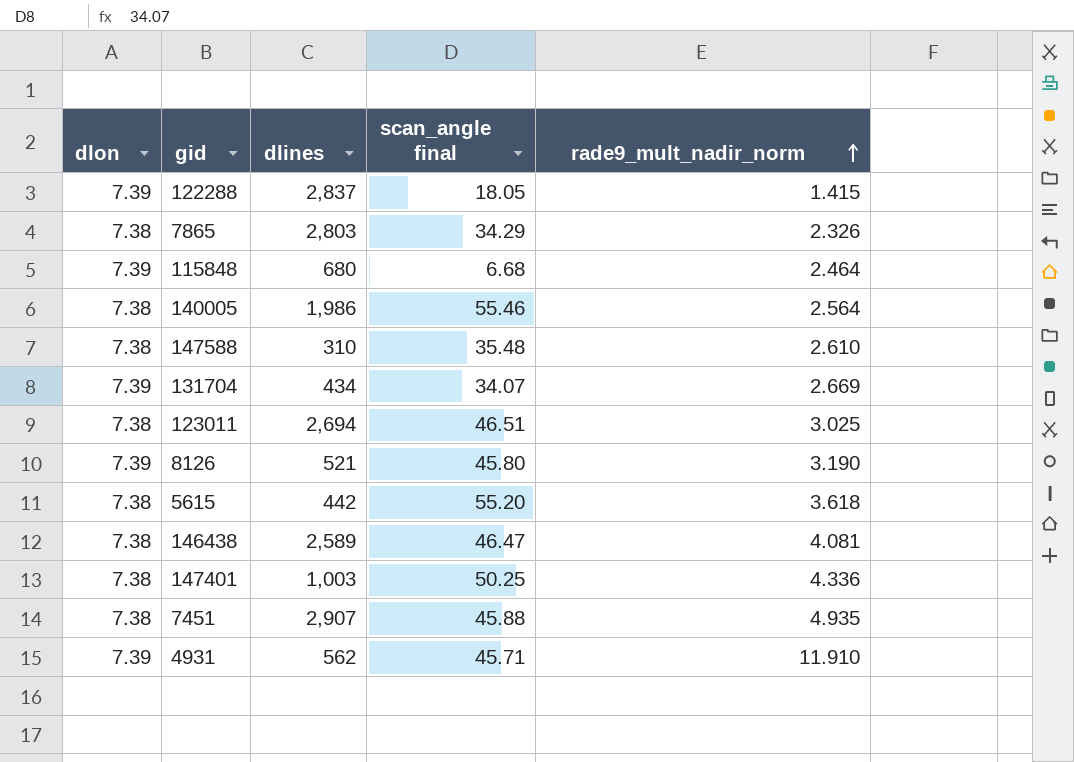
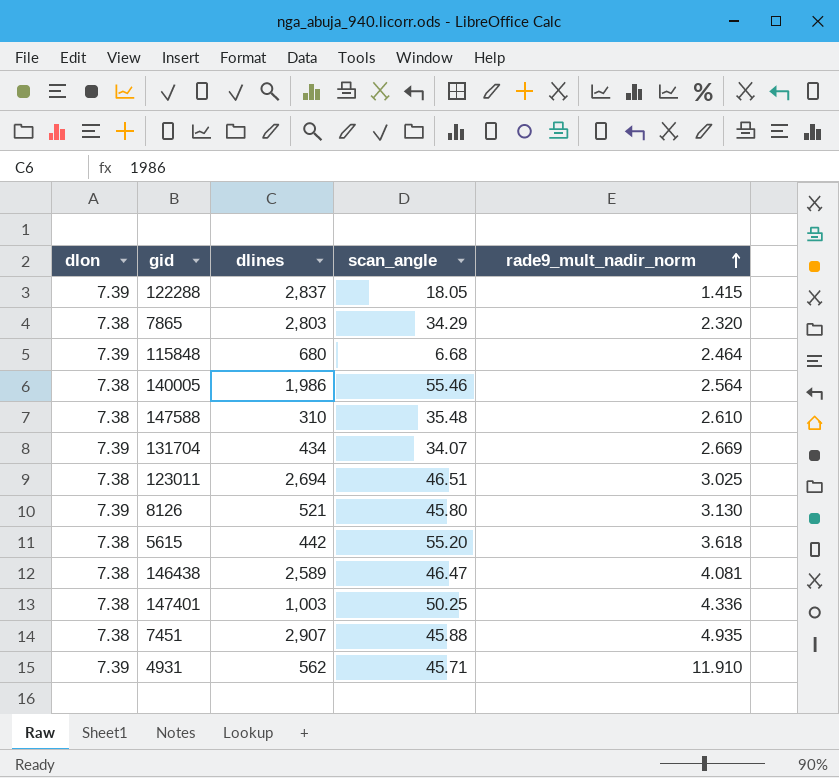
column name: scan_angle final -> scan_angle
7865 | rade9_mult_nadir_norm: 2.326 -> 2.320
8126 | rade9_mult_nadir_norm: 3.190 -> 3.130

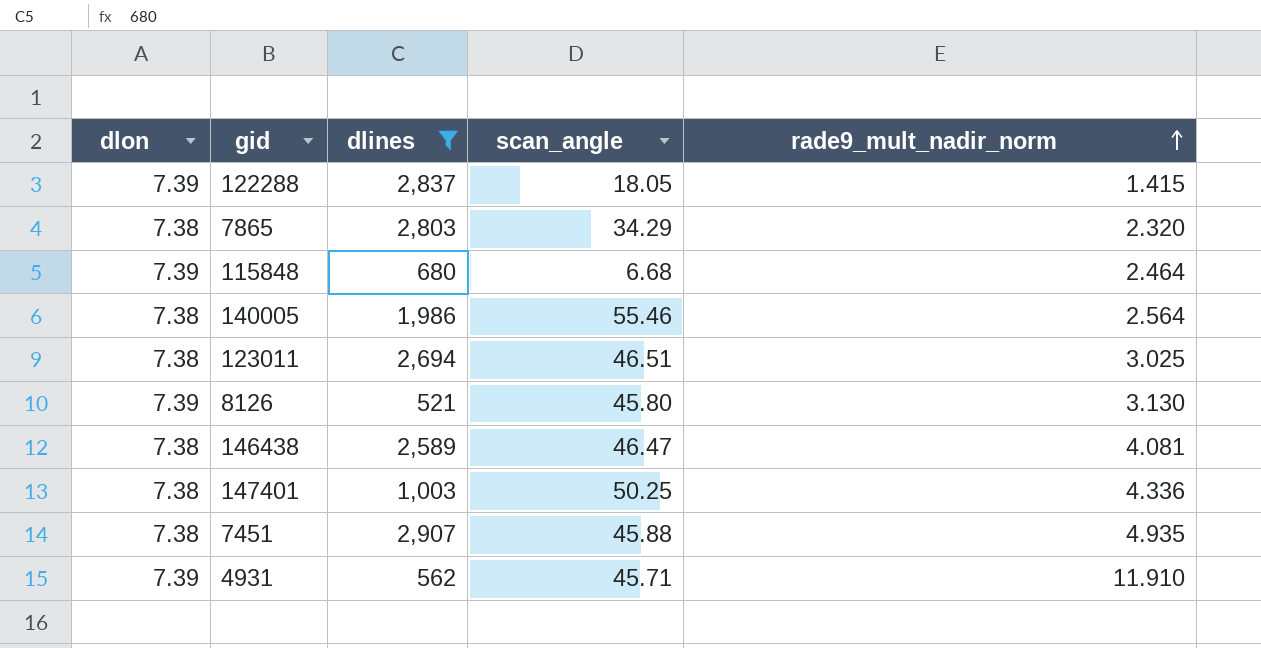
filter: none -> dlines >= 521

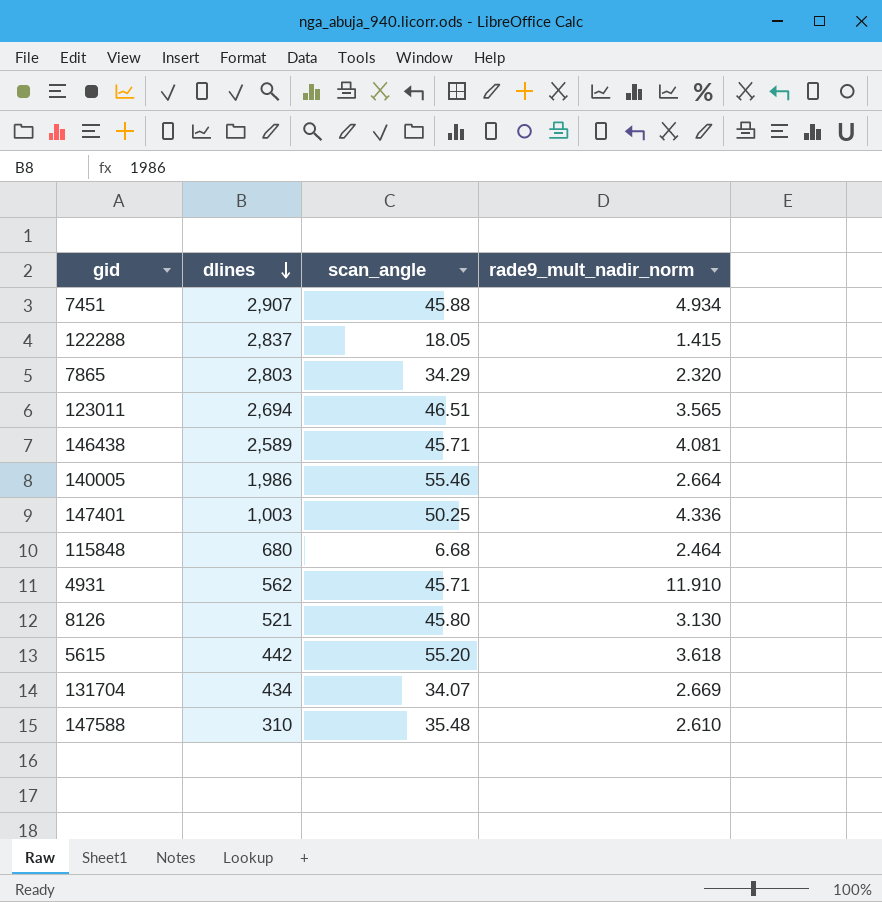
filter: dlines >= 521 -> none
row order: rade9_mult_nadir_norm ascending -> dlines descending
column dlon | position: 1 -> none
7451 | rade9_mult_nadir_norm: 4.935 -> 4.934
123011 | rade9_mult_nadir_norm: 3.025 -> 3.565
146438 | scan_angle: 46.47 -> 45.71
140005 | rade9_mult_nadir_norm: 2.564 -> 2.664

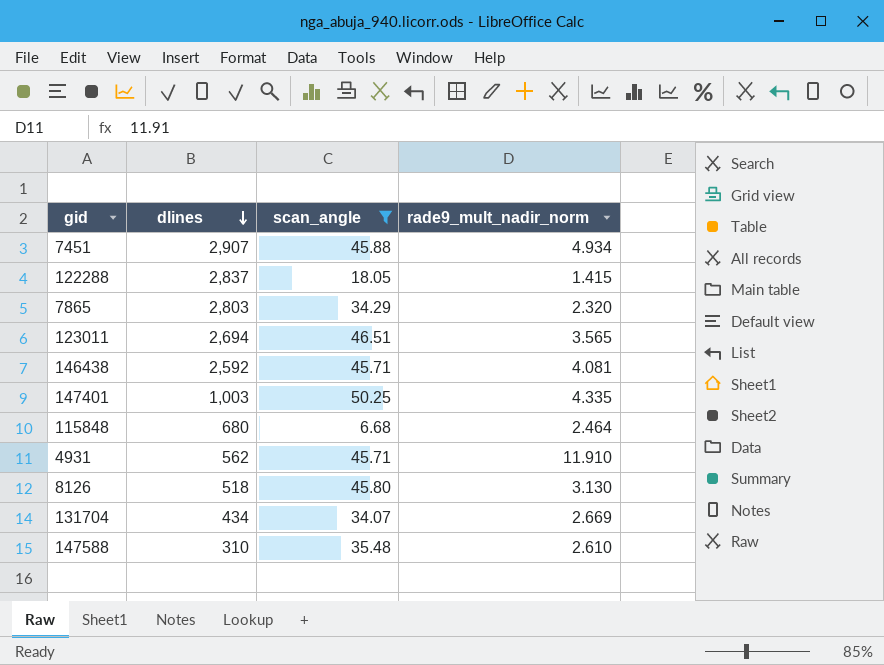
filter: none -> scan_angle <= 50.25
146438 | dlines: 2,589 -> 2,592
147401 | rade9_mult_nadir_norm: 4.336 -> 4.335
8126 | dlines: 521 -> 518

